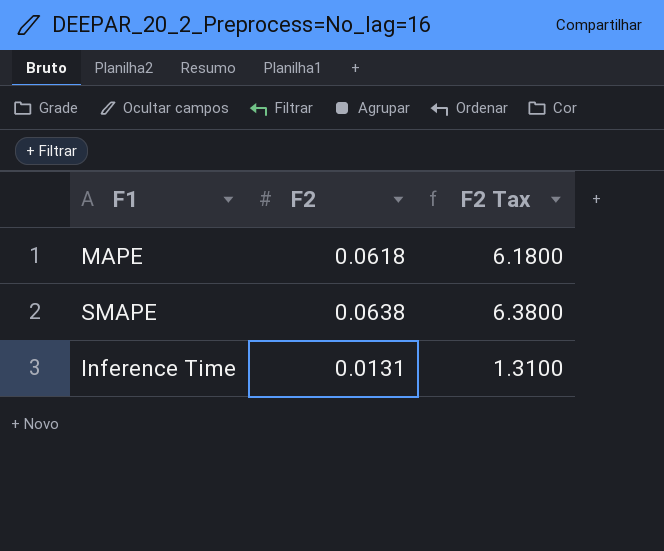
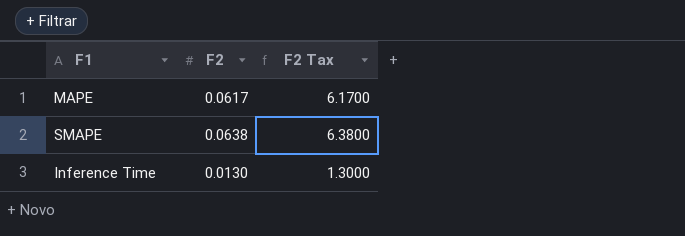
MAPE | F2: 0.0618 -> 0.0617
MAPE | F2 Tax: 6.1800 -> 6.1700
Inference Time | F2: 0.0131 -> 0.0130
Inference Time | F2 Tax: 1.3100 -> 1.3000

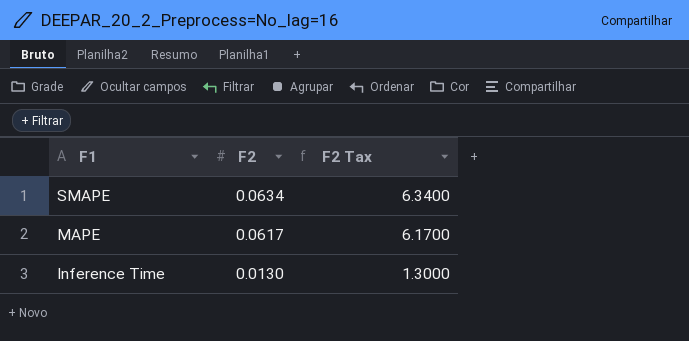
row order: none -> F1 descending
SMAPE | F2: 0.0638 -> 0.0634
SMAPE | F2 Tax: 6.3800 -> 6.3400

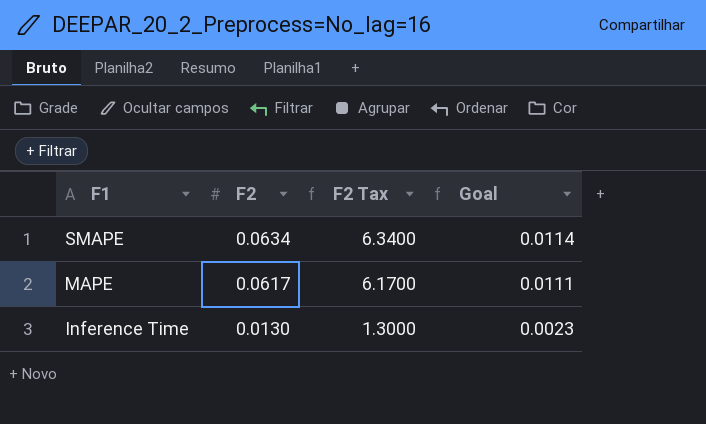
column Goal | formula: none -> [F2] * 0.18

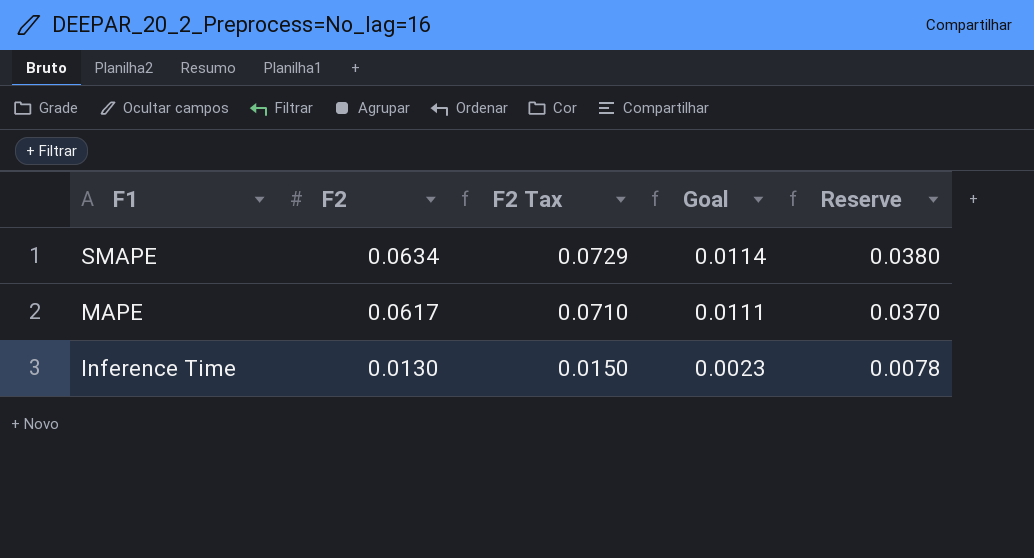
column F2 Tax | formula: [F2] * 100 -> [F2] * 1.15
column Reserve | formula: none -> [F2] * 0.6

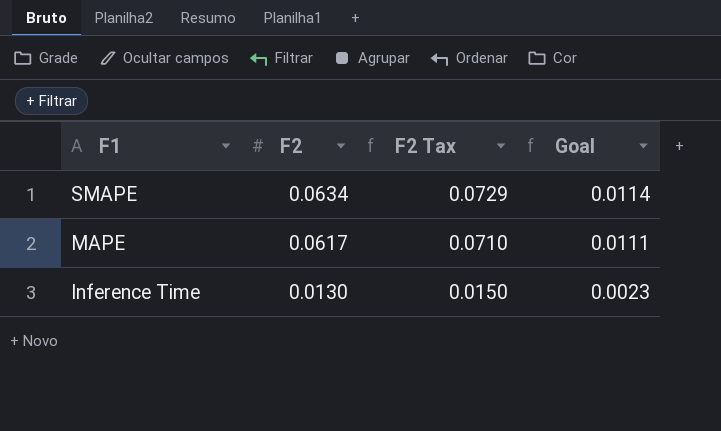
column Reserve | formula: [F2] * 0.6 -> none

